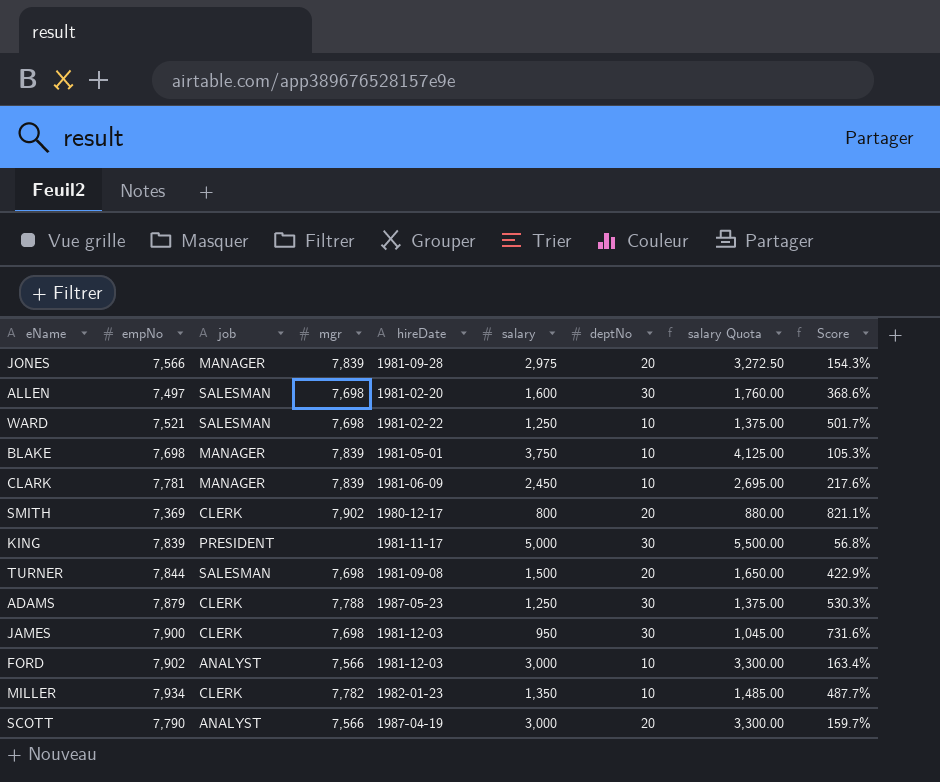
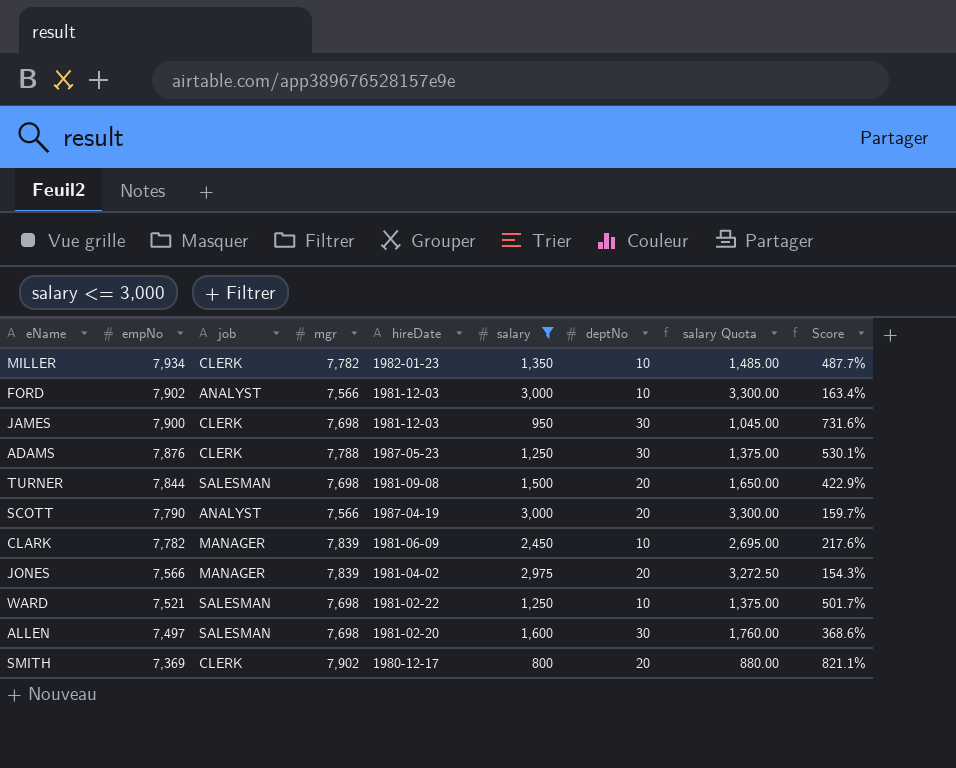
filter: none -> salary <= 3,000
row order: none -> empNo descending
ADAMS | empNo: 7,879 -> 7,876
ADAMS | Score: 530.3% -> 530.1%
CLARK | empNo: 7,781 -> 7,782
JONES | hireDate: 1981-09-28 -> 1981-04-02

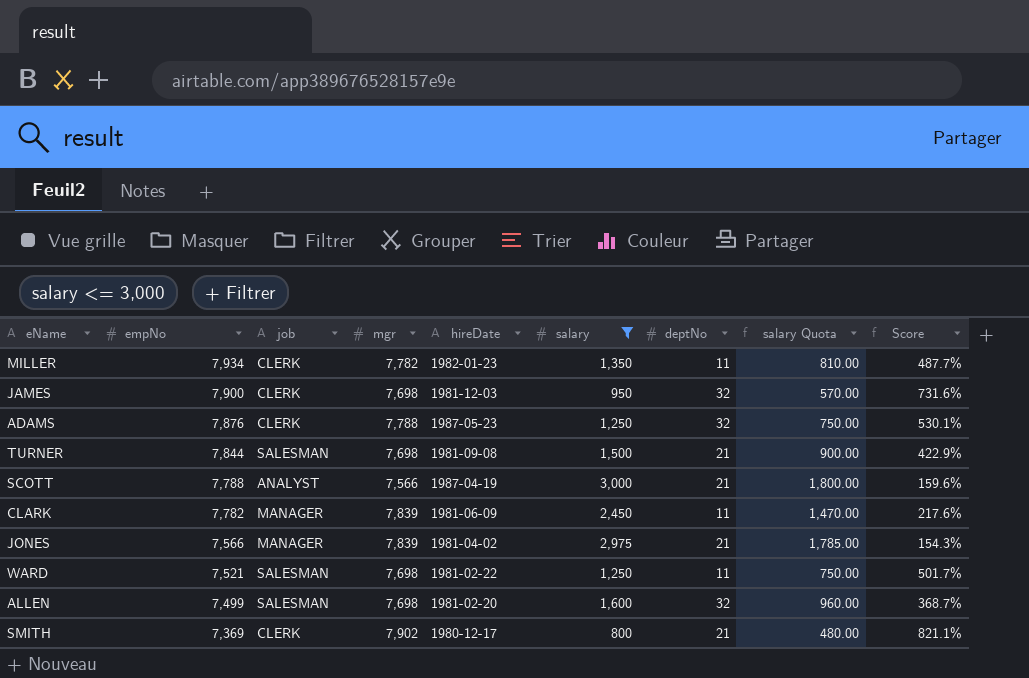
column salary Quota | formula: [salary] * 1.1 -> [salary] * 0.6
row FORD: 7,902 | ANALYST | 7,566 | 1981-12-03 | 3,000 | 10 | 3,300.00 | 163.4% -> none
MILLER | deptNo: 10 -> 11
JAMES | deptNo: 30 -> 32
ADAMS | deptNo: 30 -> 32
TURNER | deptNo: 20 -> 21
SCOTT | empNo: 7,790 -> 7,788
SCOTT | deptNo: 20 -> 21
SCOTT | Score: 159.7% -> 159.6%
CLARK | deptNo: 10 -> 11
JONES | deptNo: 20 -> 21
WARD | deptNo: 10 -> 11
ALLEN | empNo: 7,497 -> 7,499
ALLEN | deptNo: 30 -> 32
ALLEN | Score: 368.6% -> 368.7%
SMITH | deptNo: 20 -> 21

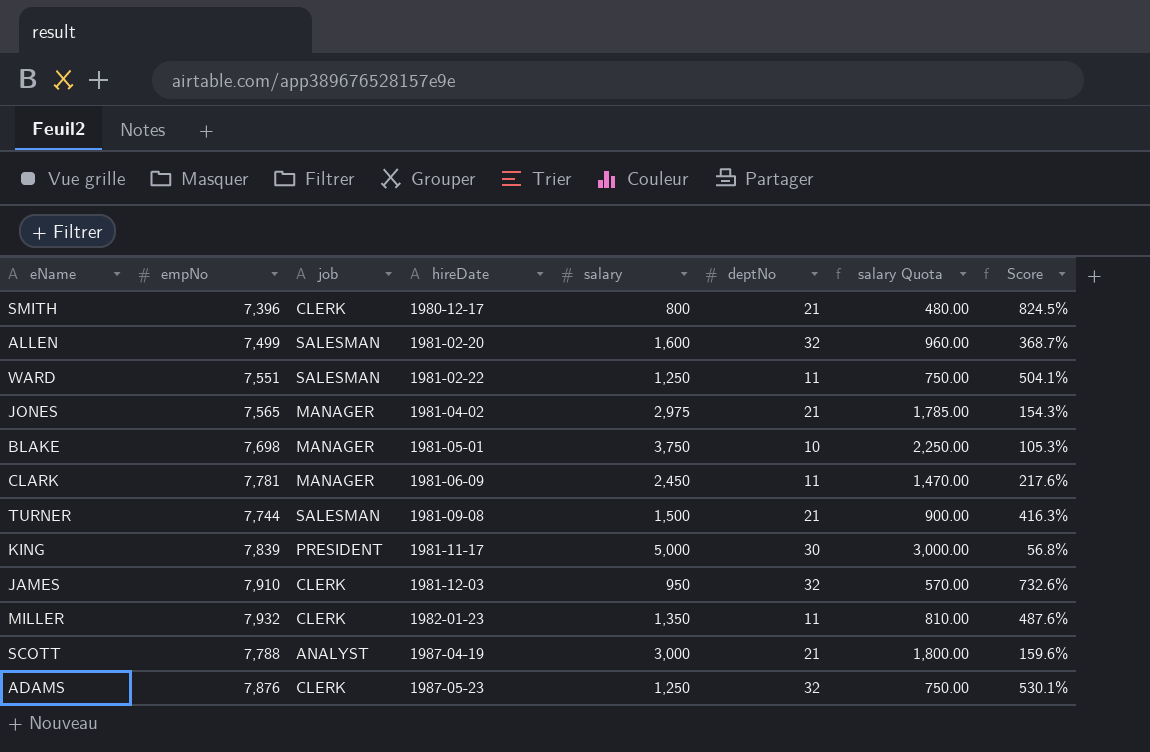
filter: salary <= 3,000 -> none
row order: empNo descending -> hireDate ascending
column mgr | position: 4 -> none
SMITH | empNo: 7,369 -> 7,396
SMITH | Score: 821.1% -> 824.5%
WARD | empNo: 7,521 -> 7,551
WARD | Score: 501.7% -> 504.1%
JONES | empNo: 7,566 -> 7,565
CLARK | empNo: 7,782 -> 7,781
TURNER | empNo: 7,844 -> 7,744
TURNER | Score: 422.9% -> 416.3%
JAMES | empNo: 7,900 -> 7,910
JAMES | Score: 731.6% -> 732.6%
MILLER | empNo: 7,934 -> 7,932
MILLER | Score: 487.7% -> 487.6%

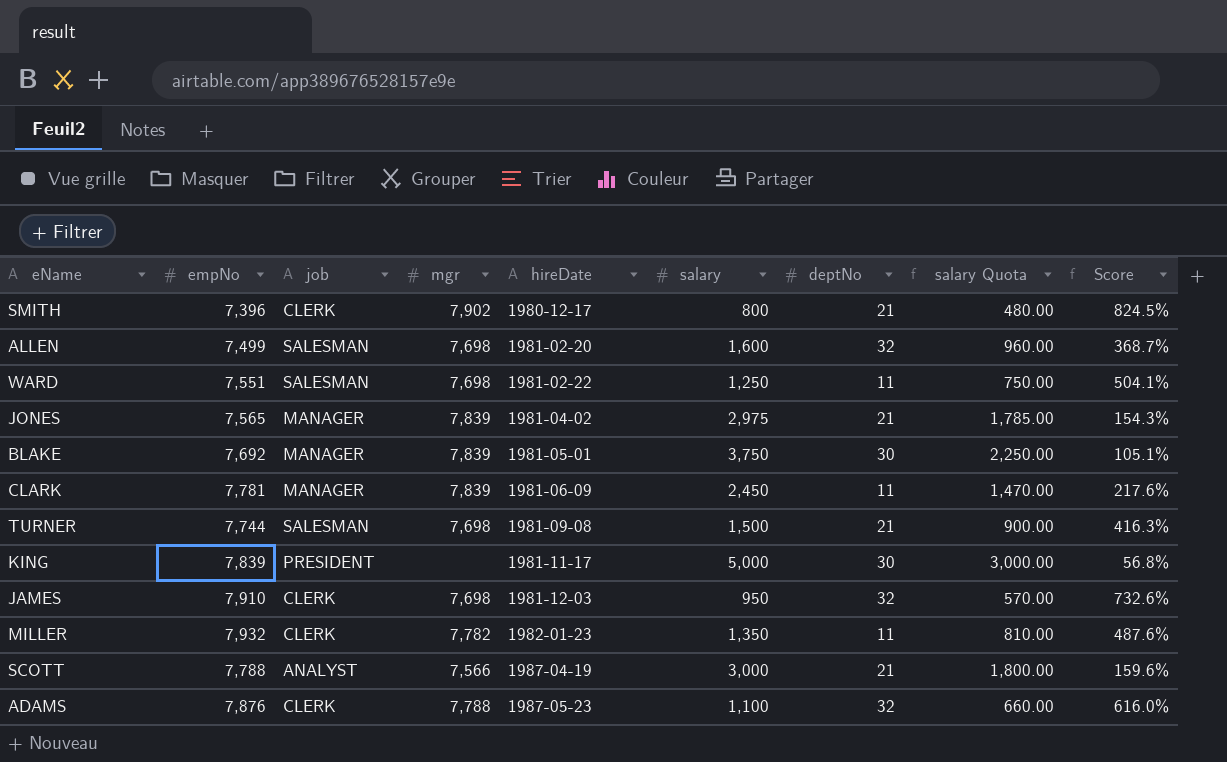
column mgr | position: none -> 4
BLAKE | empNo: 7,698 -> 7,692
BLAKE | deptNo: 10 -> 30
BLAKE | Score: 105.3% -> 105.1%
ADAMS | salary: 1,250 -> 1,100
ADAMS | salary Quota: 750.00 -> 660.00
ADAMS | Score: 530.1% -> 616.0%

